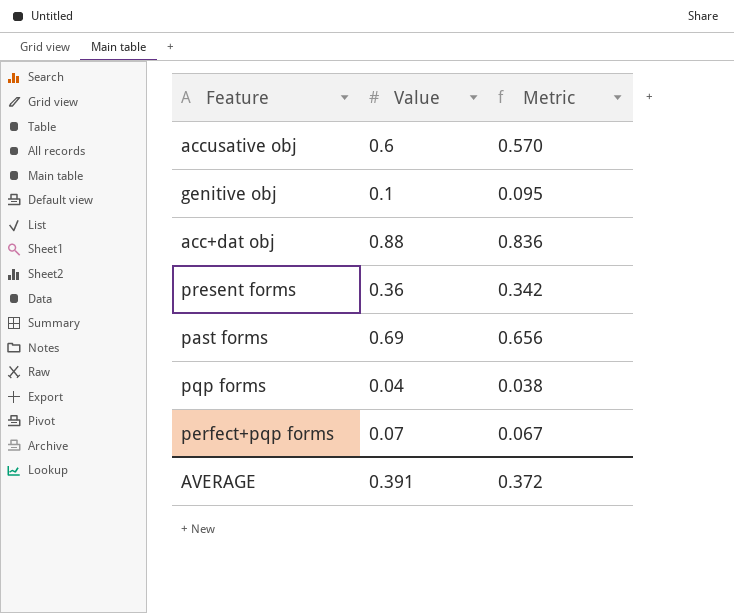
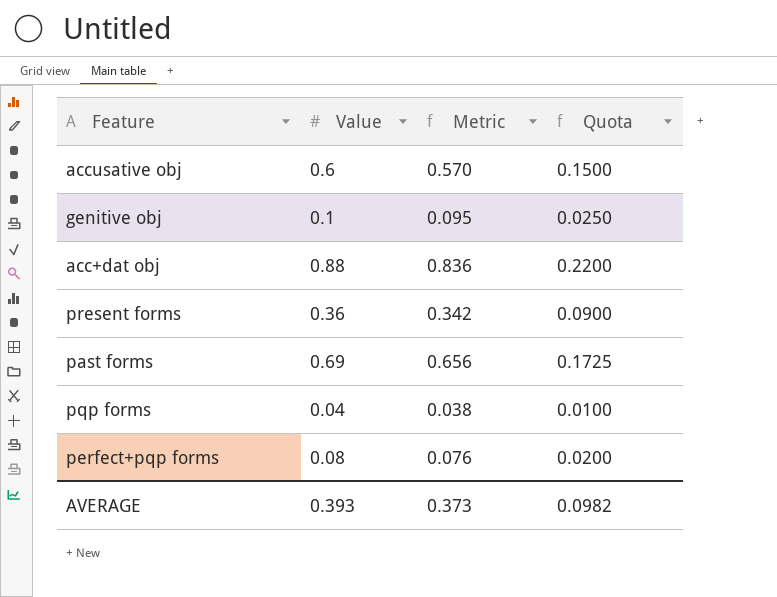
column Quota | formula: none -> [Value] * 0.25
perfect+pqp forms | Value: 0.07 -> 0.08
perfect+pqp forms | Metric: 0.067 -> 0.076
AVERAGE | Value: 0.391 -> 0.393
AVERAGE | Metric: 0.372 -> 0.373

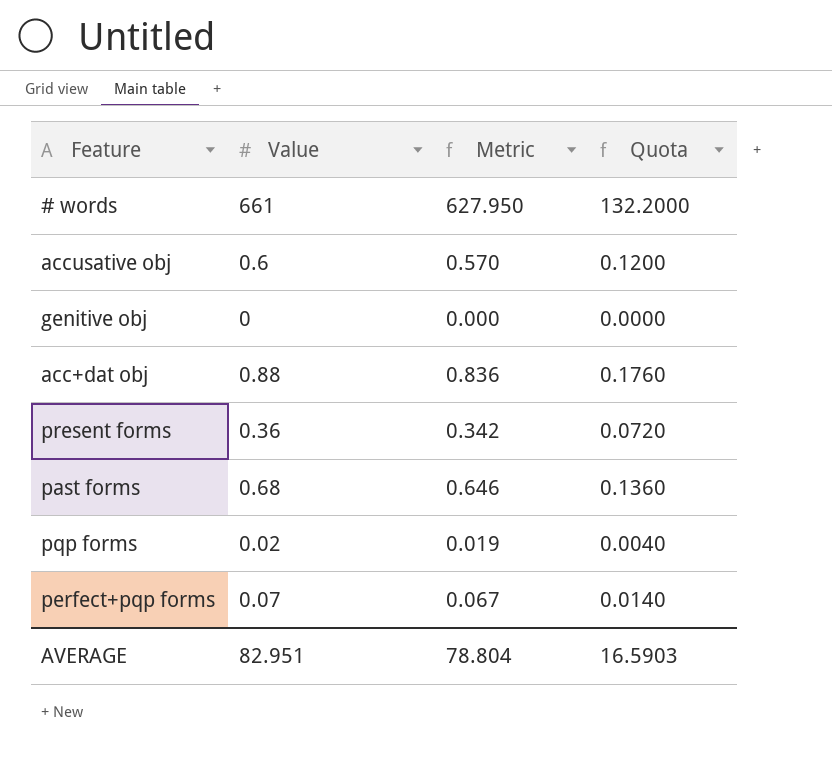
column Quota | formula: [Value] * 0.25 -> [Value] * 0.2
row # words: none -> 661 | 627.950 | 132.2000
genitive obj | Value: 0.1 -> 0
genitive obj | Metric: 0.095 -> 0.000
past forms | Value: 0.69 -> 0.68
past forms | Metric: 0.656 -> 0.646
pqp forms | Value: 0.04 -> 0.02
pqp forms | Metric: 0.038 -> 0.019
perfect+pqp forms | Value: 0.08 -> 0.07
perfect+pqp forms | Metric: 0.076 -> 0.067
AVERAGE | Value: 0.393 -> 82.951
AVERAGE | Metric: 0.373 -> 78.804
AVERAGE | Quota: 0.0982 -> 16.5903

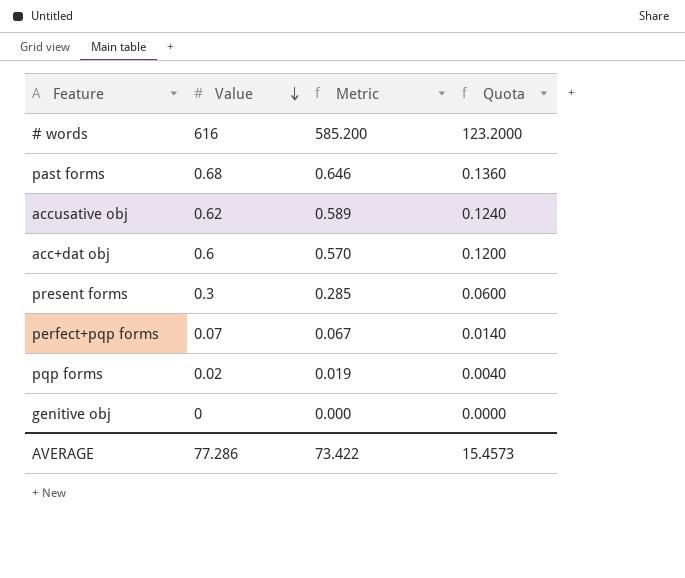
row order: none -> Value descending
# words | Value: 661 -> 616
# words | Metric: 627.950 -> 585.200
# words | Quota: 132.2000 -> 123.2000
accusative obj | Value: 0.6 -> 0.62
accusative obj | Metric: 0.570 -> 0.589
accusative obj | Quota: 0.1200 -> 0.1240
acc+dat obj | Value: 0.88 -> 0.6
acc+dat obj | Metric: 0.836 -> 0.570
acc+dat obj | Quota: 0.1760 -> 0.1200
present forms | Value: 0.36 -> 0.3
present forms | Metric: 0.342 -> 0.285
present forms | Quota: 0.0720 -> 0.0600
AVERAGE | Value: 82.951 -> 77.286
AVERAGE | Metric: 78.804 -> 73.422
AVERAGE | Quota: 16.5903 -> 15.4573

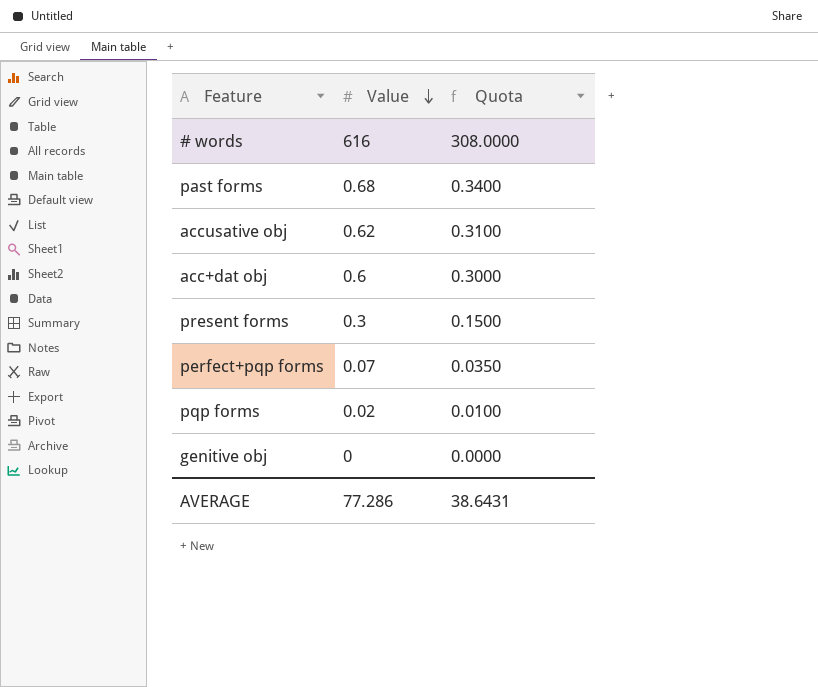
column Metric | formula: [Value] * 0.95 -> none
column Quota | formula: [Value] * 0.2 -> [Value] * 0.5
AVERAGE | Quota: 15.4573 -> 38.6431

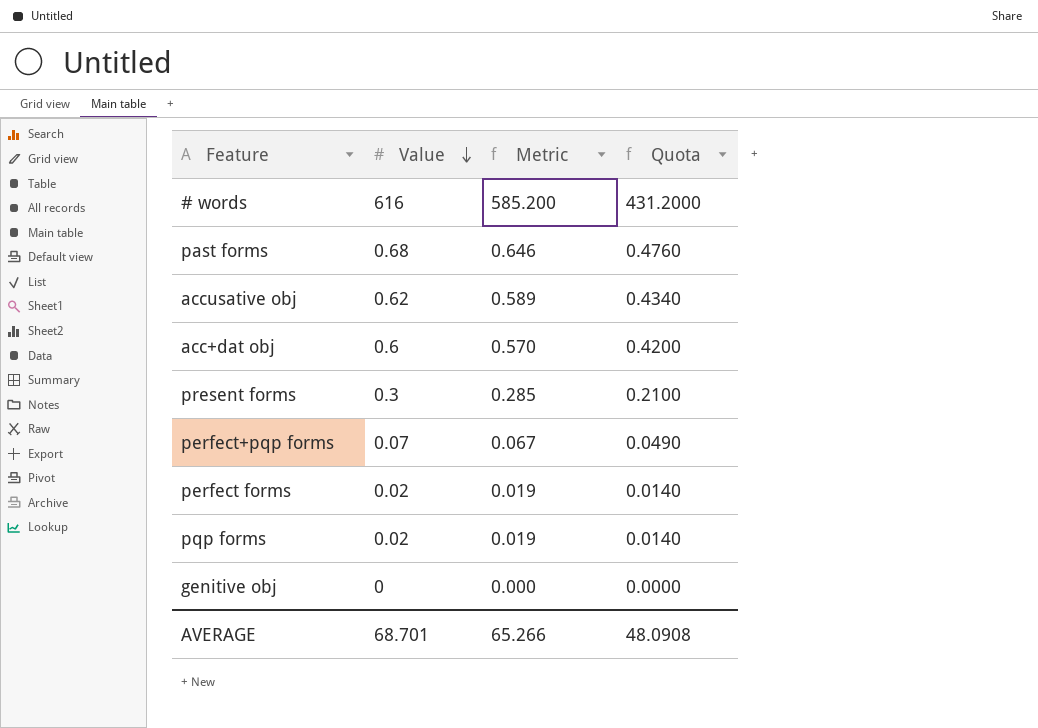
column Metric | formula: none -> [Value] * 0.95
column Quota | formula: [Value] * 0.5 -> [Value] * 0.7
row perfect forms: none -> 0.02 | 0.019 | 0.0140
AVERAGE | Value: 77.286 -> 68.701
AVERAGE | Quota: 38.6431 -> 48.0908

